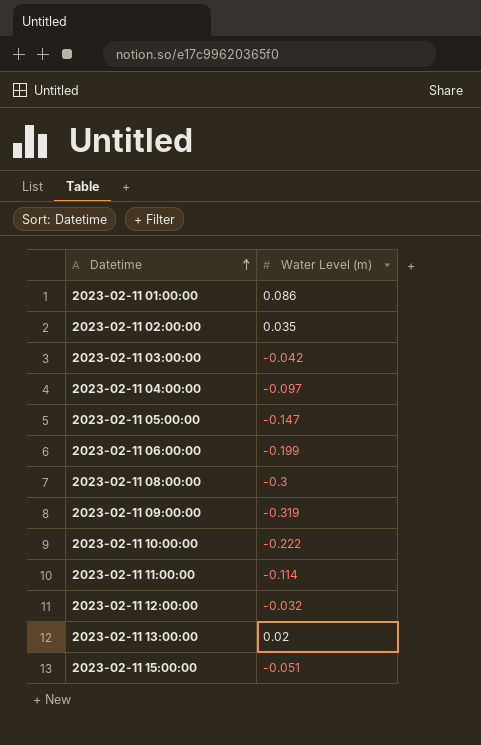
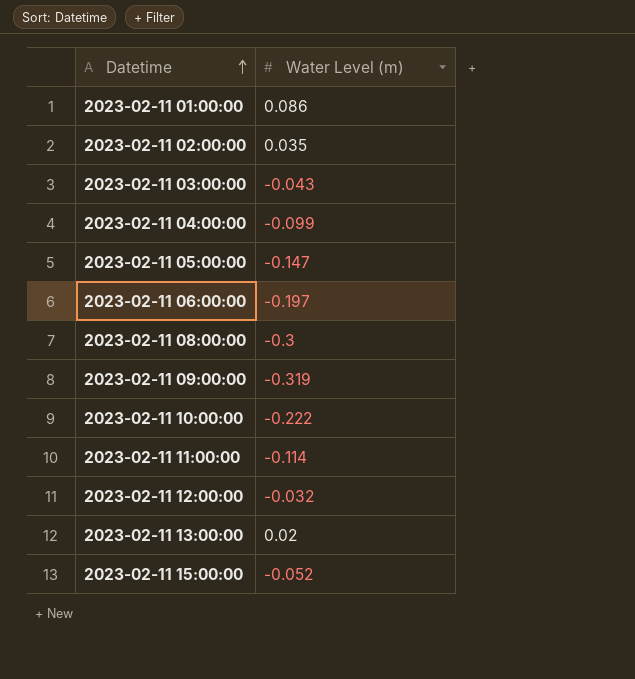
2023-02-11 03:00:00 | Water Level (m): -0.042 -> -0.043
2023-02-11 04:00:00 | Water Level (m): -0.097 -> -0.099
2023-02-11 06:00:00 | Water Level (m): -0.199 -> -0.197
2023-02-11 15:00:00 | Water Level (m): -0.051 -> -0.052

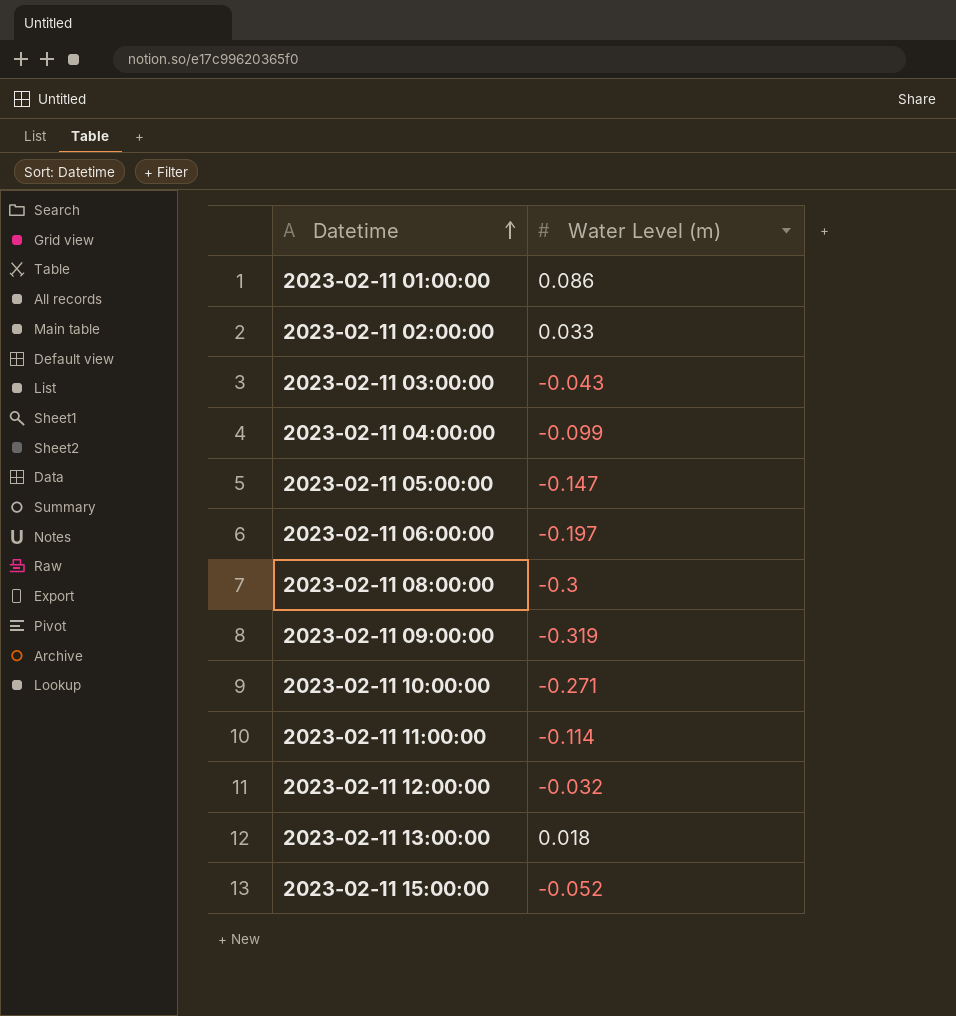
2023-02-11 02:00:00 | Water Level (m): 0.035 -> 0.033
2023-02-11 10:00:00 | Water Level (m): -0.222 -> -0.271
2023-02-11 13:00:00 | Water Level (m): 0.02 -> 0.018

